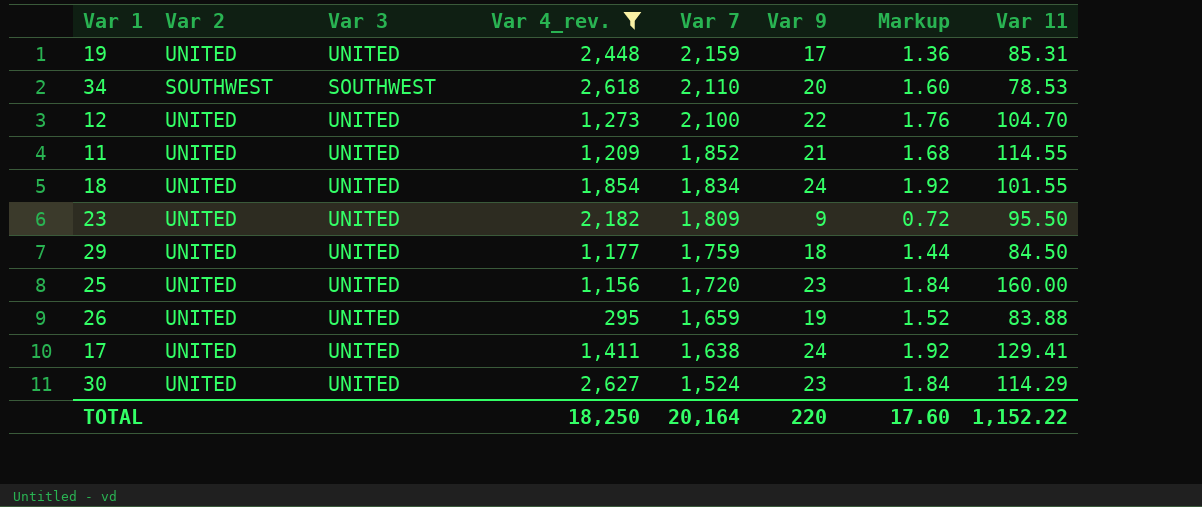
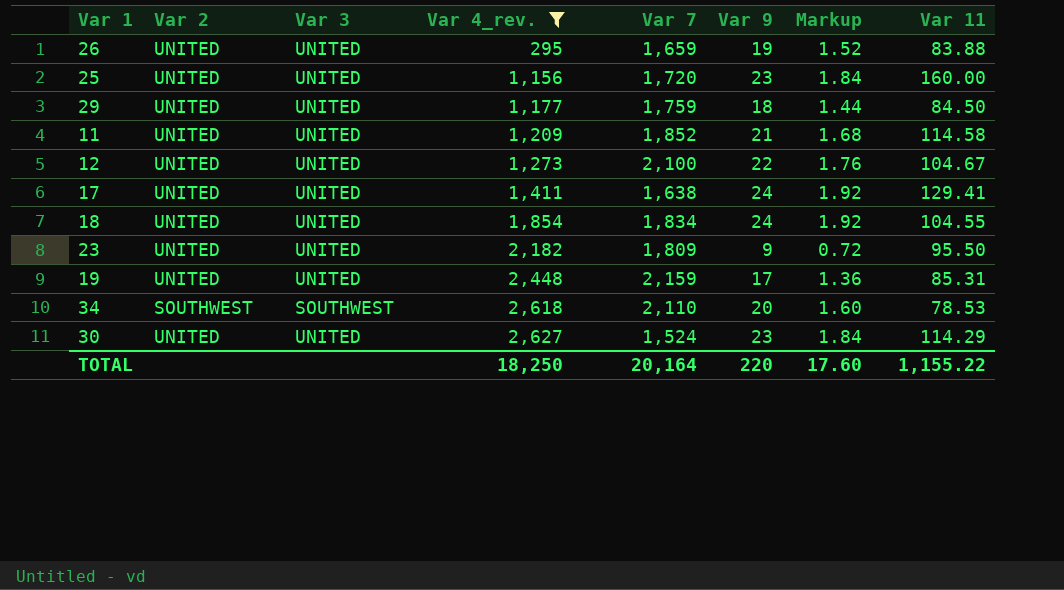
row order: Var 7 descending -> Var 4_rev. ascending
11 | Var 11: 114.55 -> 114.58
12 | Var 11: 104.70 -> 104.67
18 | Var 11: 101.55 -> 104.55
TOTAL | Var 11: 1,152.22 -> 1,155.22

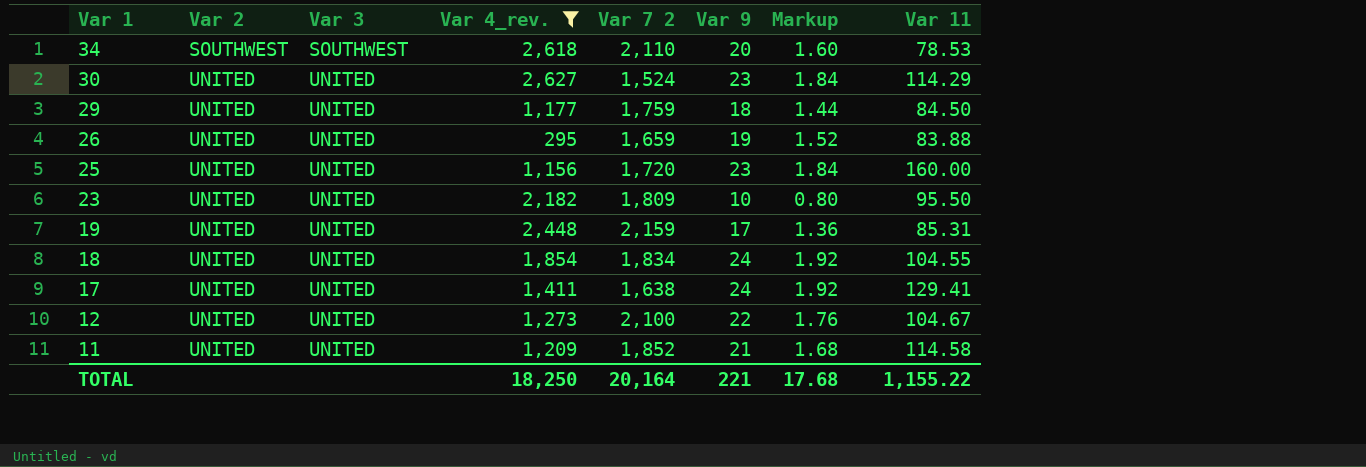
row order: Var 4_rev. ascending -> Var 1 descending
column name: Var 7 -> Var 7 2
23 | Var 9: 9 -> 10
23 | Markup: 0.72 -> 0.80
TOTAL | Var 9: 220 -> 221
TOTAL | Markup: 17.60 -> 17.68

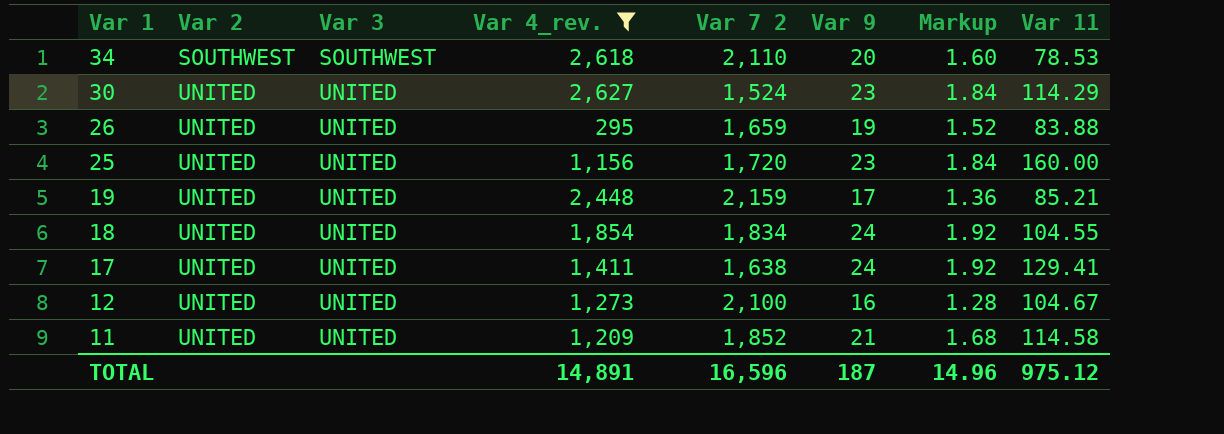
row 29: UNITED | UNITED | 1,177 | 1,759 | 18 | 1.44 | 84.50 -> none
row 23: UNITED | UNITED | 2,182 | 1,809 | 10 | 0.80 | 95.50 -> none
19 | Var 11: 85.31 -> 85.21
12 | Var 9: 22 -> 16
12 | Markup: 1.76 -> 1.28
TOTAL | Var 4_rev.: 18,250 -> 14,891
TOTAL | Var 7 2: 20,164 -> 16,596
TOTAL | Var 9: 221 -> 187
TOTAL | Markup: 17.68 -> 14.96
TOTAL | Var 11: 1,155.22 -> 975.12

